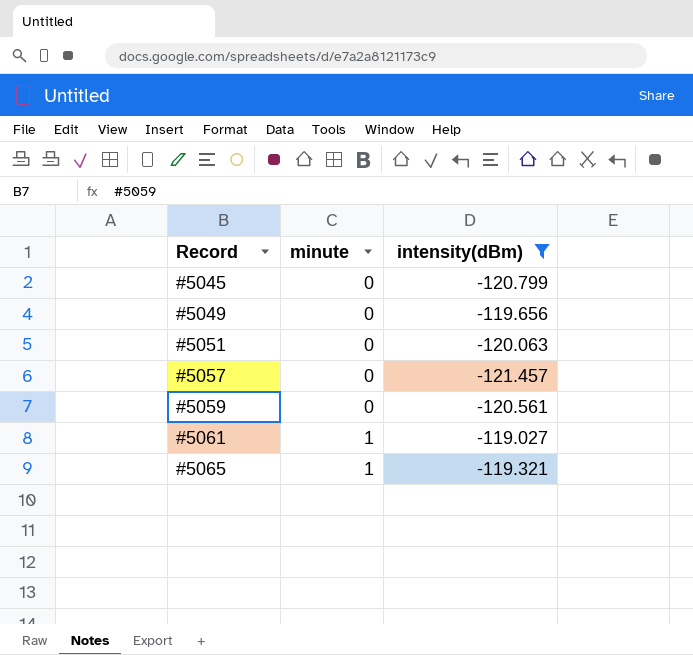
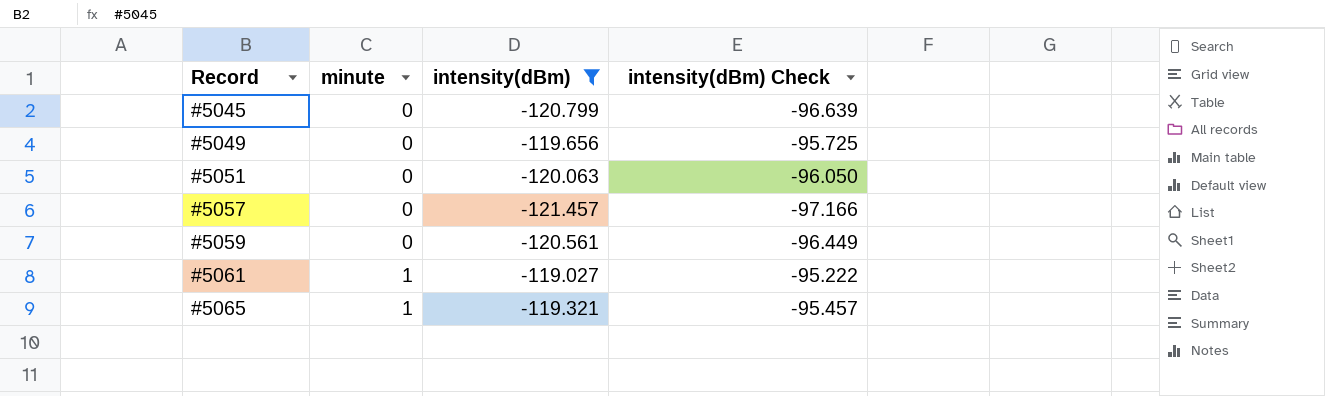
column intensity(dBm) Check | formula: none -> [intensity(dBm)] * 0.8

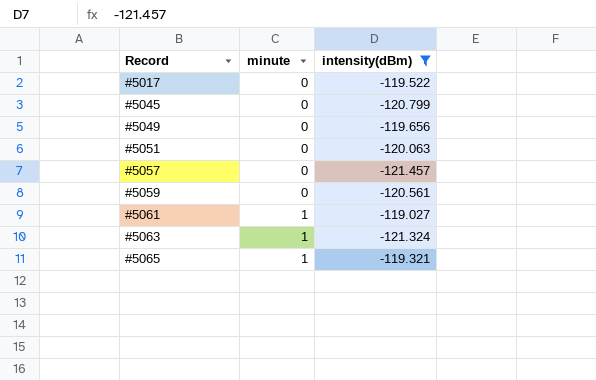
column intensity(dBm) Check | formula: [intensity(dBm)] * 0.8 -> none
row #5017: none -> 0 | -119.522
row #5063: none -> 1 | -121.324

